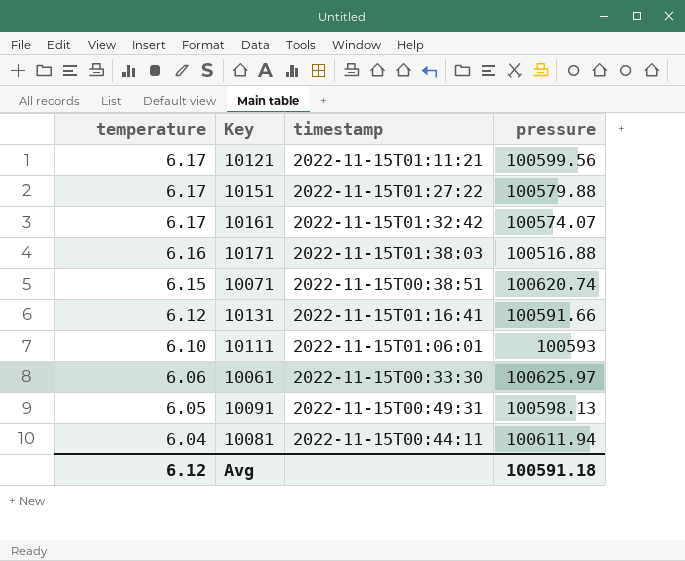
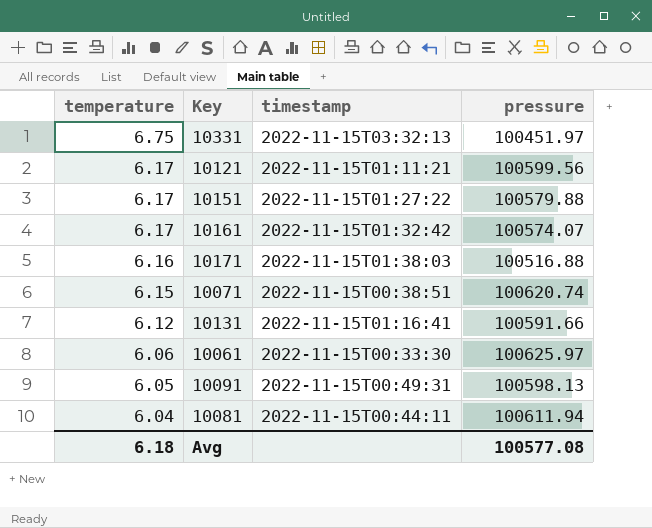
row 10111: 6.10 | 2022-11-15T01:06:01 | 100593 -> none
row 10331: none -> 6.75 | 2022-11-15T03:32:13 | 100451.97
Avg | temperature: 6.12 -> 6.18
Avg | pressure: 100591.18 -> 100577.08

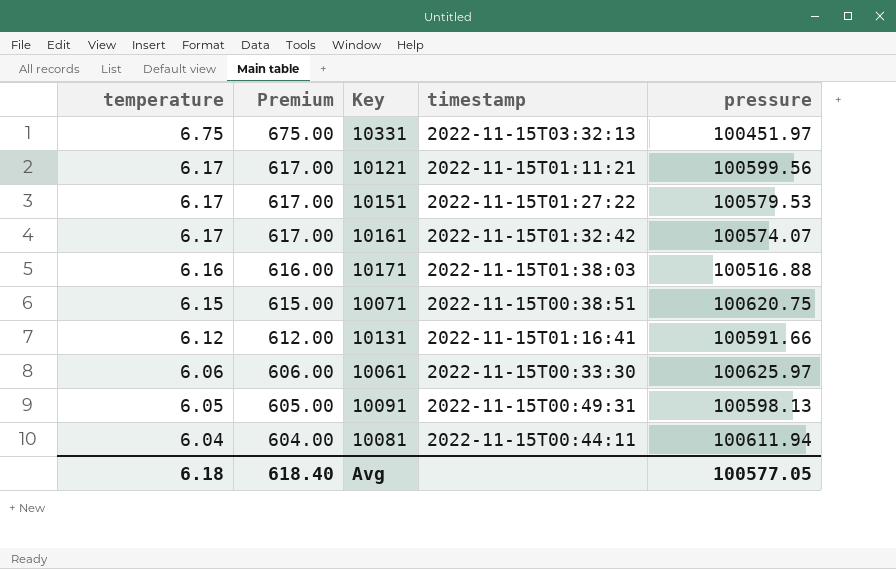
column Premium | formula: none -> [temperature] * 100
10151 | pressure: 100579.88 -> 100579.53
10071 | pressure: 100620.74 -> 100620.75
Avg | pressure: 100577.08 -> 100577.05

